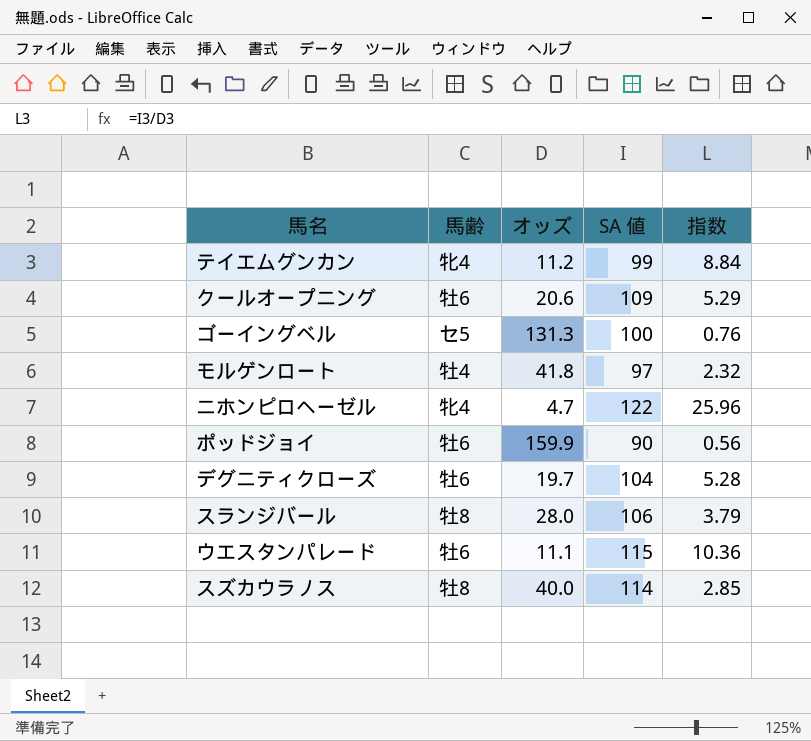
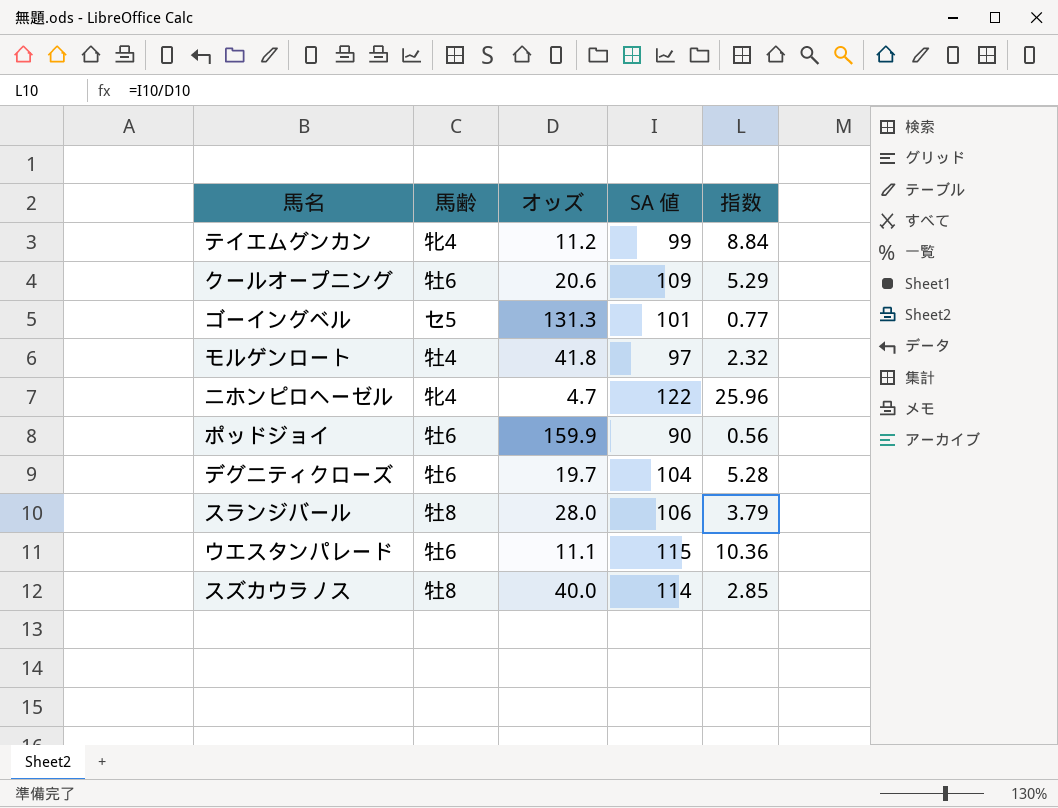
ゴーイングベル | SA 値: 100 -> 101
ゴーイングベル | 指数: 0.76 -> 0.77

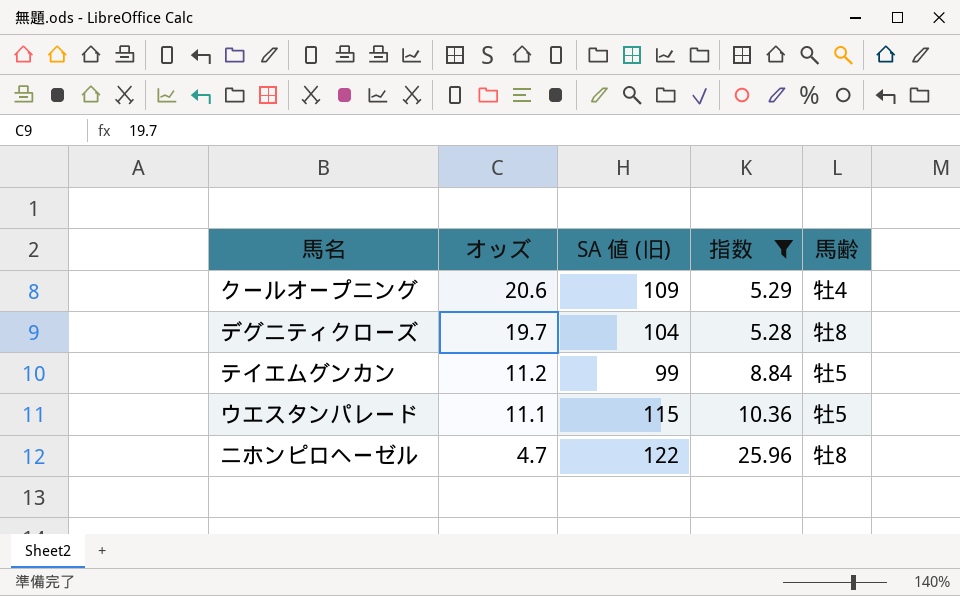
filter: none -> 指数 >= 5.28
row order: none -> オッズ descending
column name: SA 値 -> SA 値 (旧)
column 馬齢 | position: 2 -> 5
クールオープニング | 馬齢: 牡6 -> 牡4
デグニティクローズ | 馬齢: 牡6 -> 牡8
テイエムグンカン | 馬齢: 牝4 -> 牡5
ウエスタンパレード | 馬齢: 牡6 -> 牡5
ニホンピロヘーゼル | 馬齢: 牝4 -> 牡8

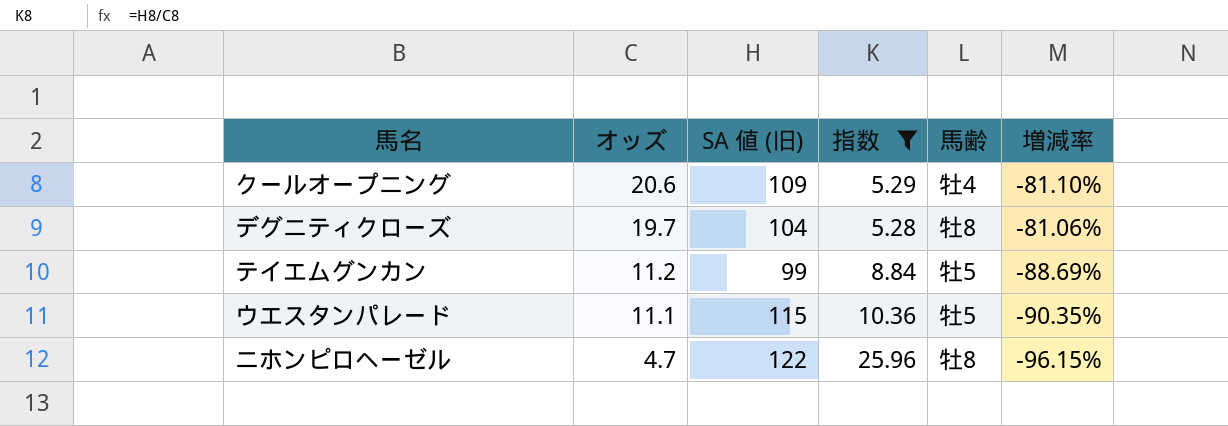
column 増減率 | formula: none -> ([オッズ] - [SA 値 (旧)]) / [SA 値 (旧)]

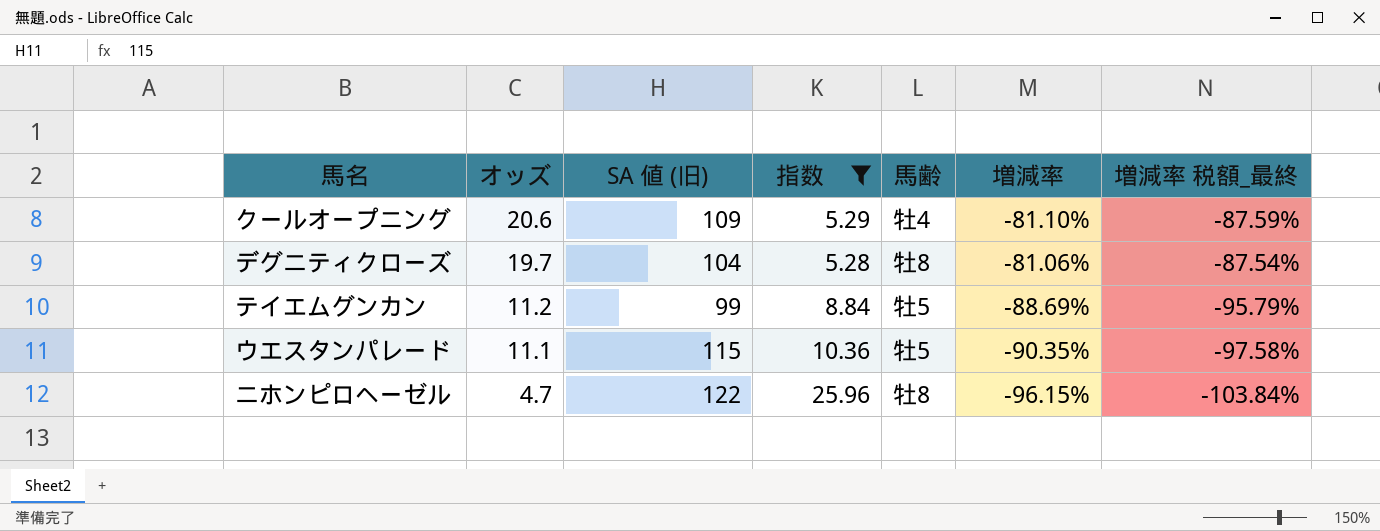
column 増減率 税額_最終 | formula: none -> [増減率] * 1.08

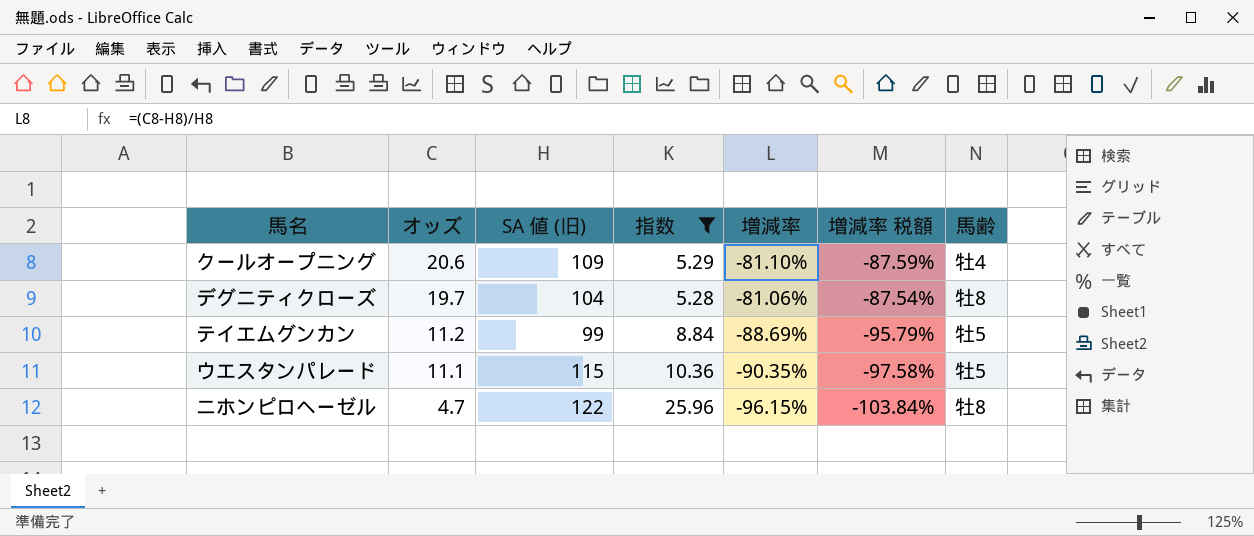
column name: 増減率 税額_最終 -> 増減率 税額
column 馬齢 | position: 5 -> 7

